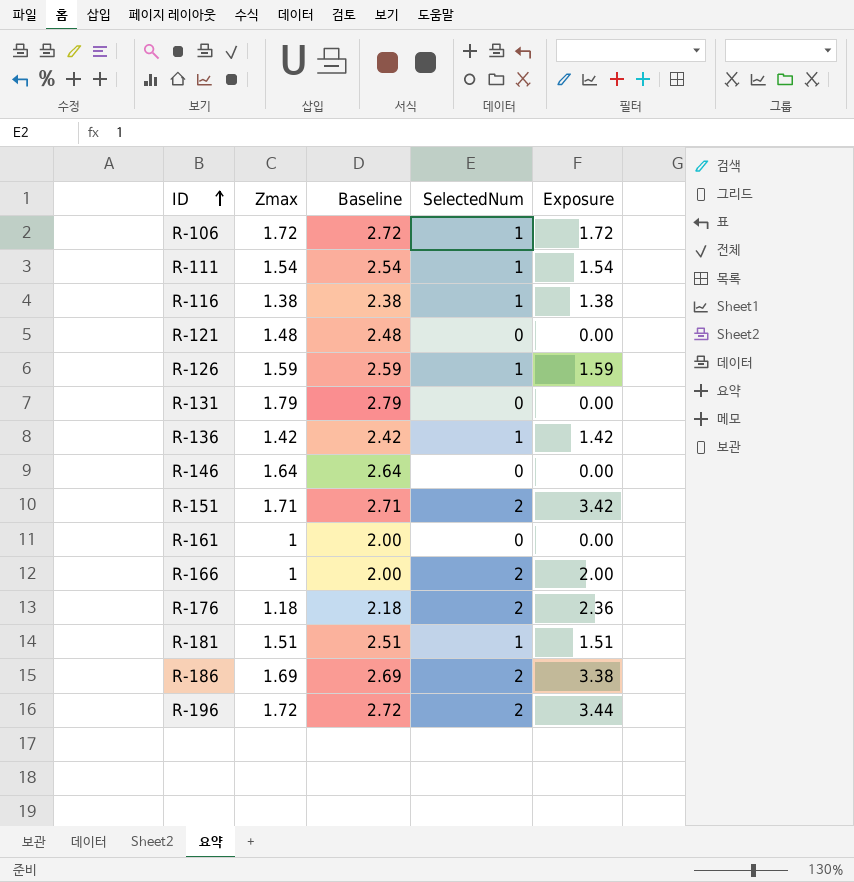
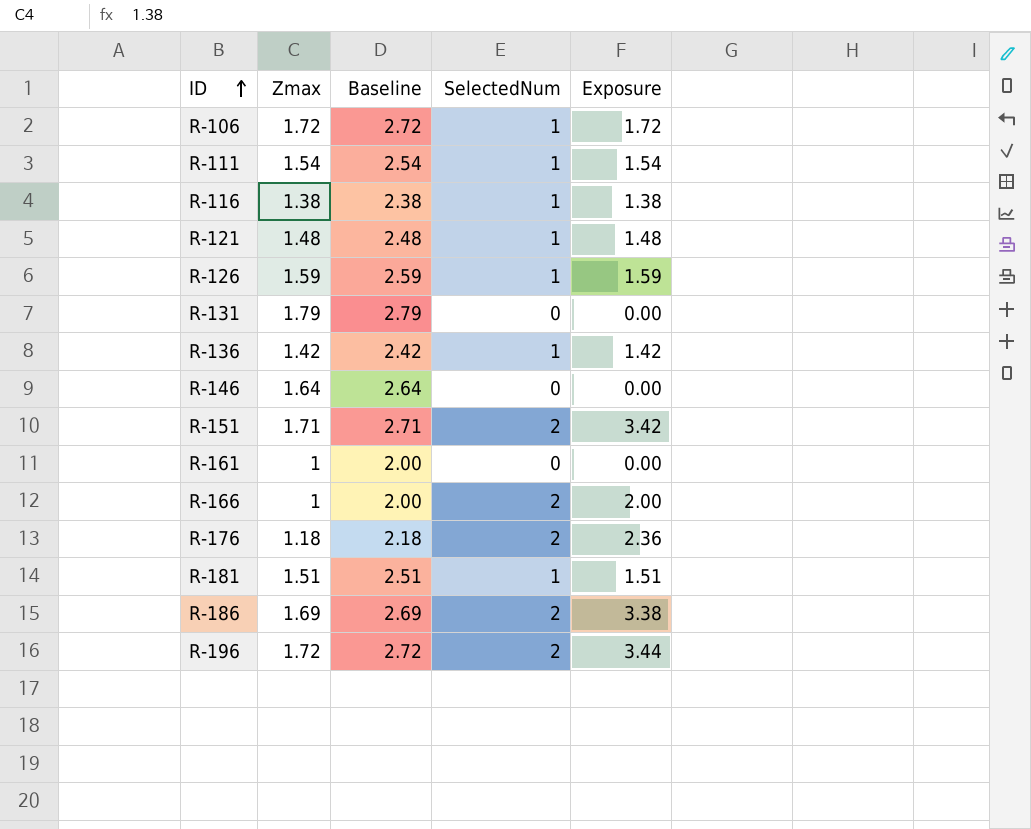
R-121 | SelectedNum: 0 -> 1
R-121 | Exposure: 0.00 -> 1.48

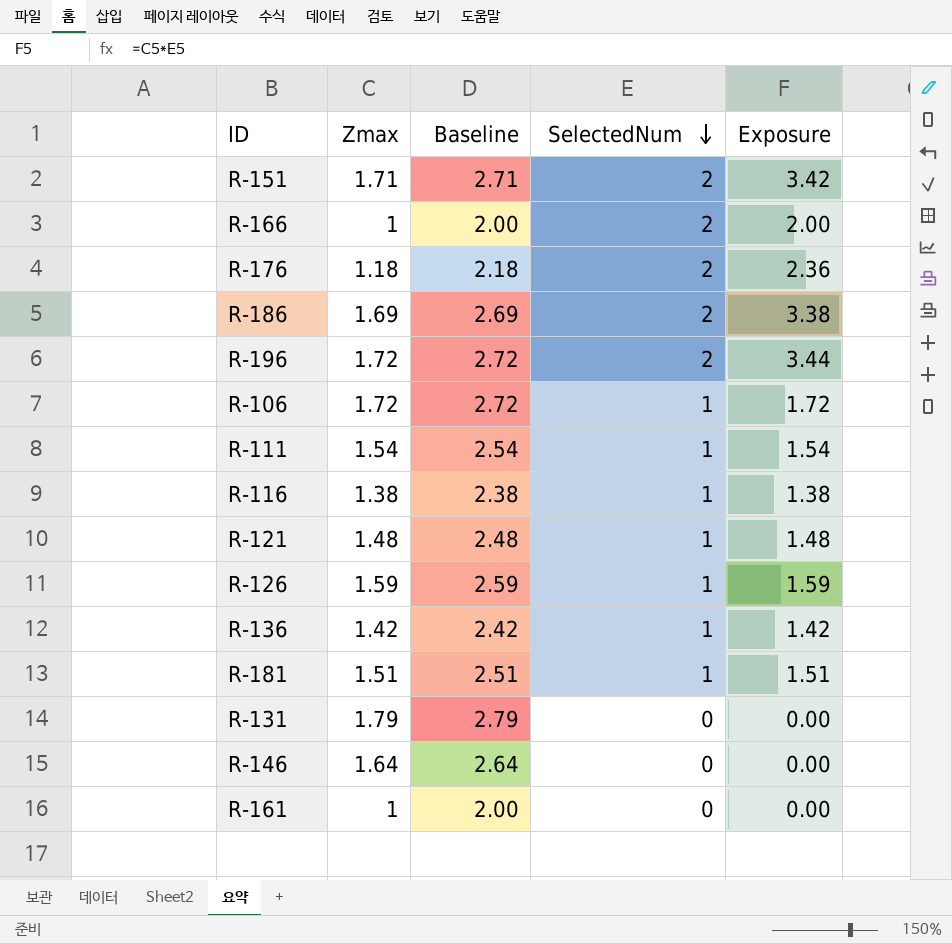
row order: ID ascending -> SelectedNum descending

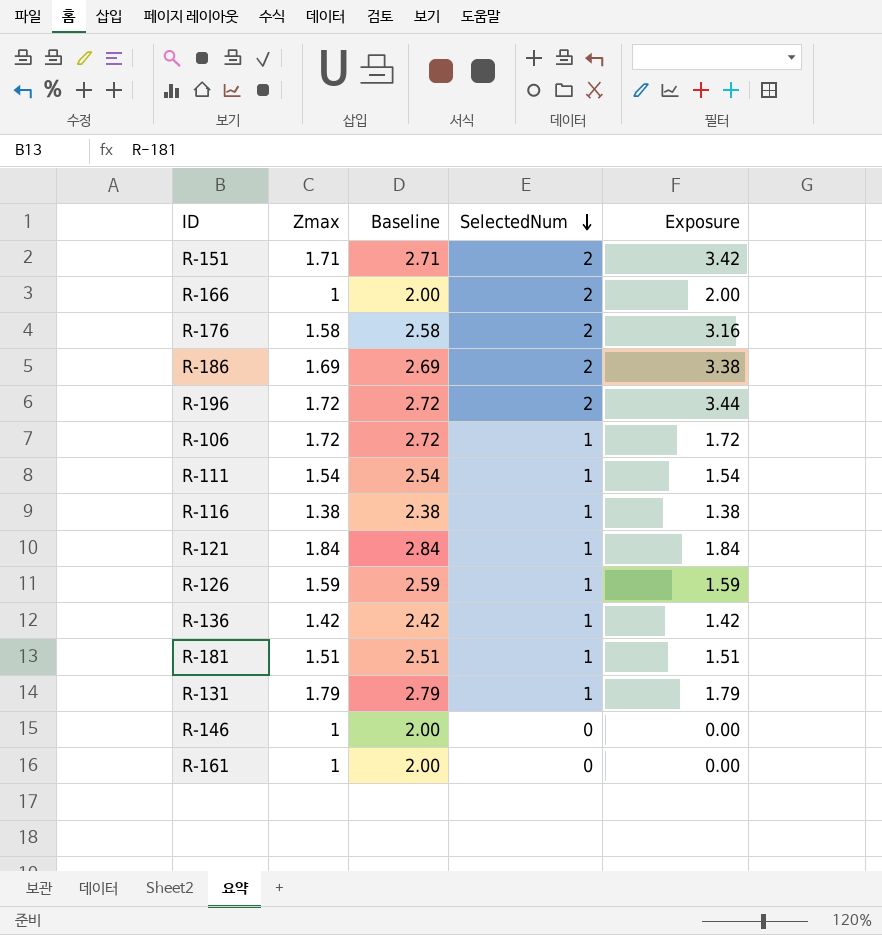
R-176 | Zmax: 1.18 -> 1.58
R-176 | Baseline: 2.18 -> 2.58
R-176 | Exposure: 2.36 -> 3.16
R-121 | Zmax: 1.48 -> 1.84
R-121 | Baseline: 2.48 -> 2.84
R-121 | Exposure: 1.48 -> 1.84
R-131 | SelectedNum: 0 -> 1
R-131 | Exposure: 0.00 -> 1.79
R-146 | Zmax: 1.64 -> 1
R-146 | Baseline: 2.64 -> 2.00

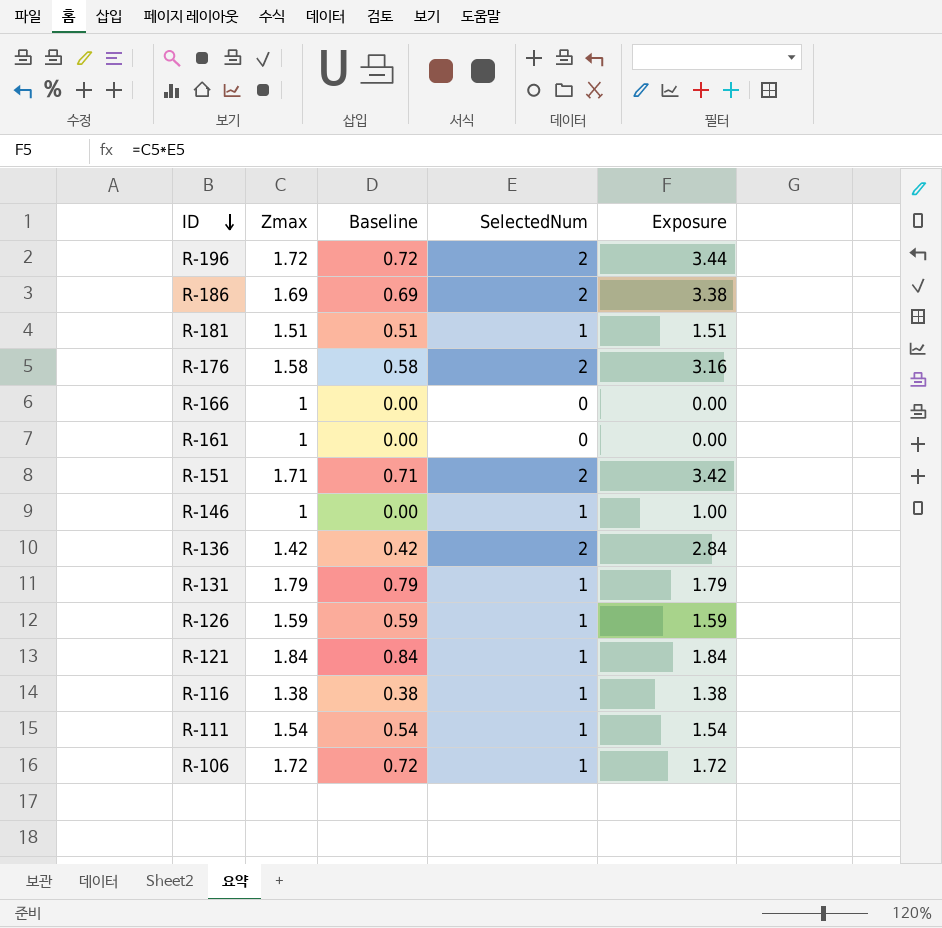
row order: SelectedNum descending -> ID descending
column Baseline | formula: [Zmax] + 1 -> [Zmax] - 1
R-166 | SelectedNum: 2 -> 0
R-166 | Exposure: 2.00 -> 0.00
R-146 | SelectedNum: 0 -> 1
R-146 | Exposure: 0.00 -> 1.00
R-136 | SelectedNum: 1 -> 2
R-136 | Exposure: 1.42 -> 2.84

